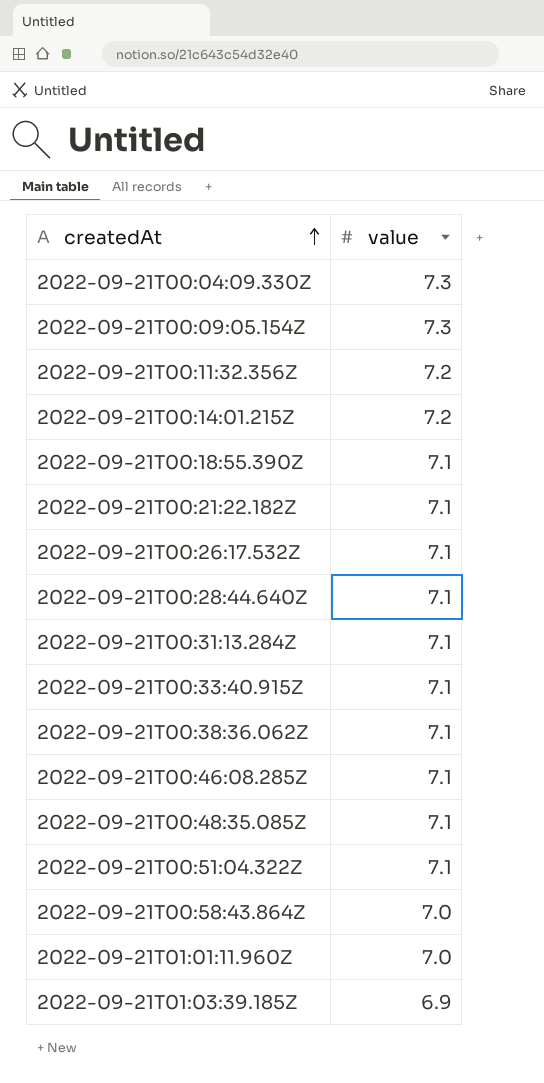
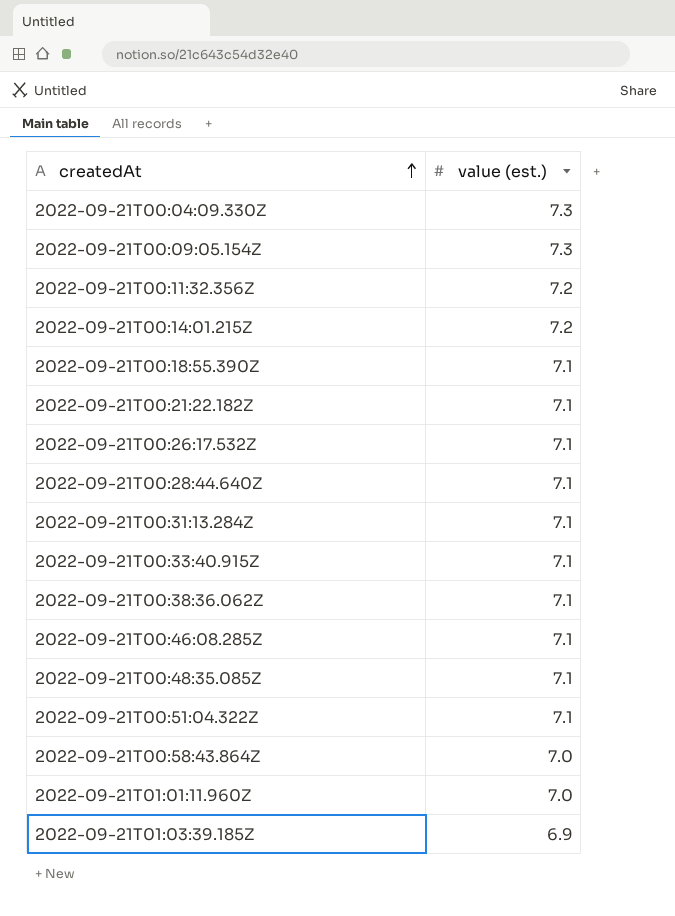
column name: value -> value (est.)

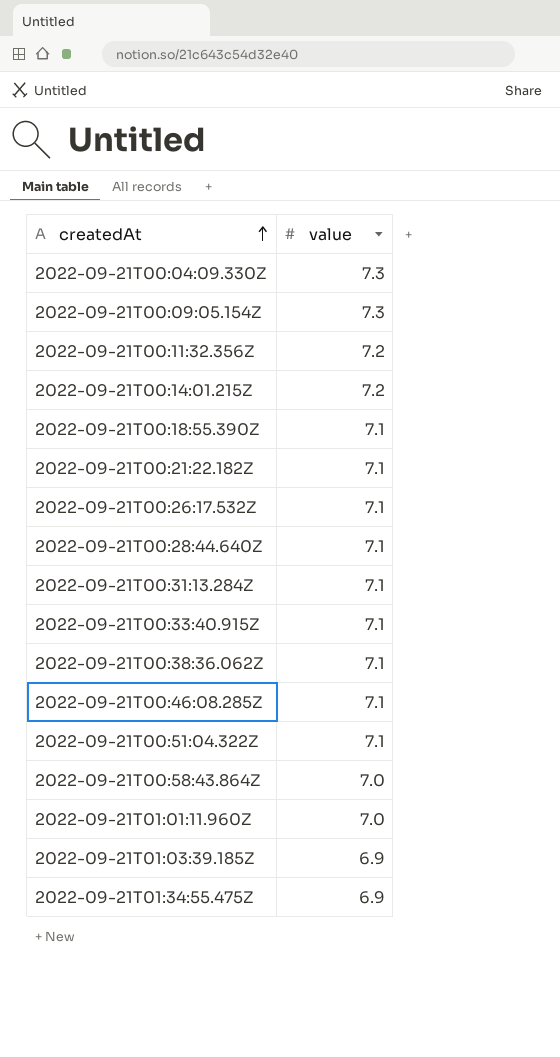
column name: value (est.) -> value
row 2022-09-21T00:48:35.085Z: 7.1 -> none
row 2022-09-21T01:34:55.475Z: none -> 6.9

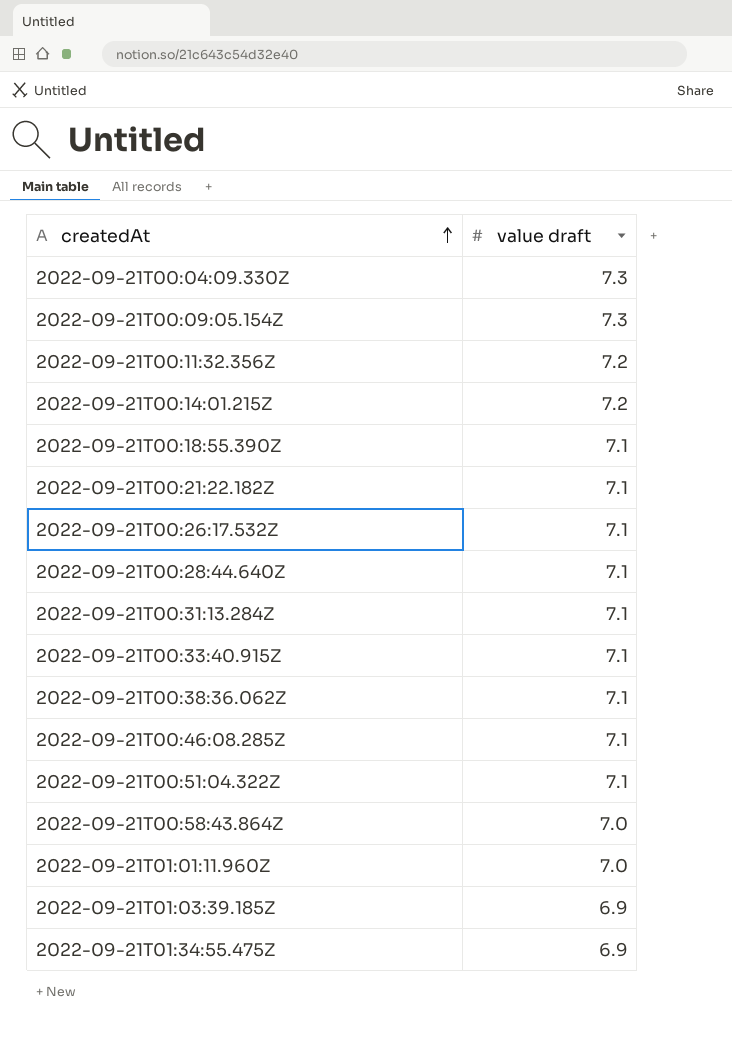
column name: value -> value draft

